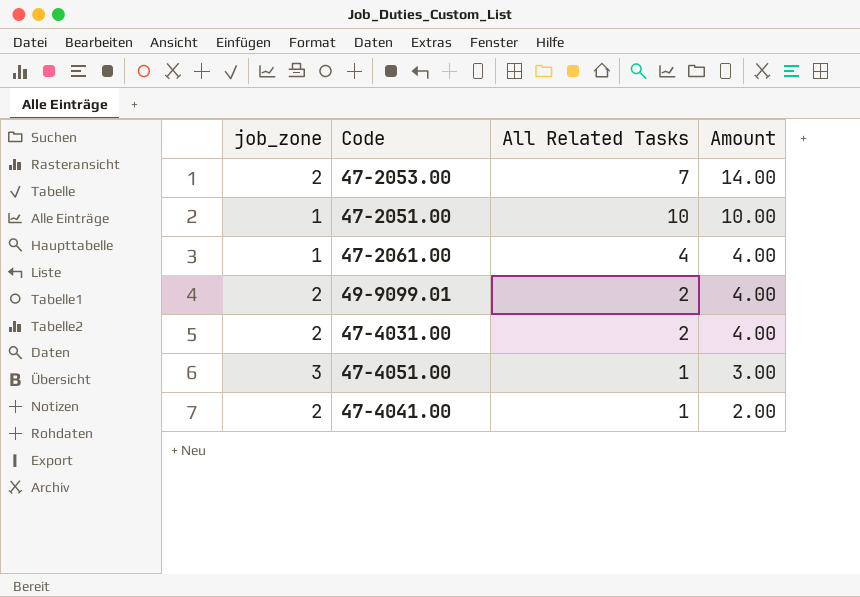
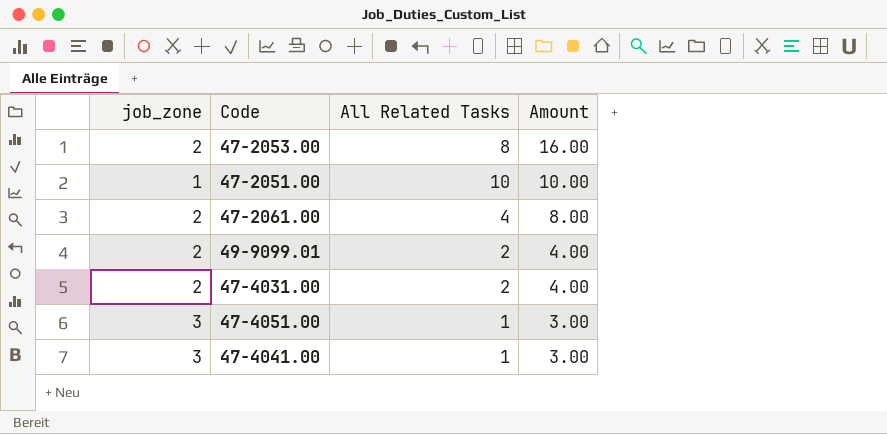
47-2053.00 | All Related Tasks: 7 -> 8
47-2053.00 | Amount: 14.00 -> 16.00
47-2061.00 | job_zone: 1 -> 2
47-2061.00 | Amount: 4.00 -> 8.00
47-4041.00 | job_zone: 2 -> 3
47-4041.00 | Amount: 2.00 -> 3.00

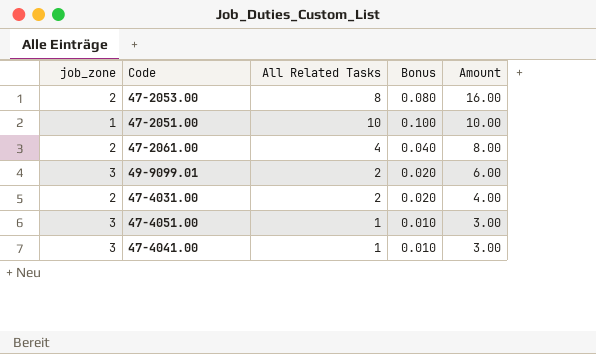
column Bonus | formula: none -> [All Related Tasks] * 0.01
49-9099.01 | job_zone: 2 -> 3
49-9099.01 | Amount: 4.00 -> 6.00

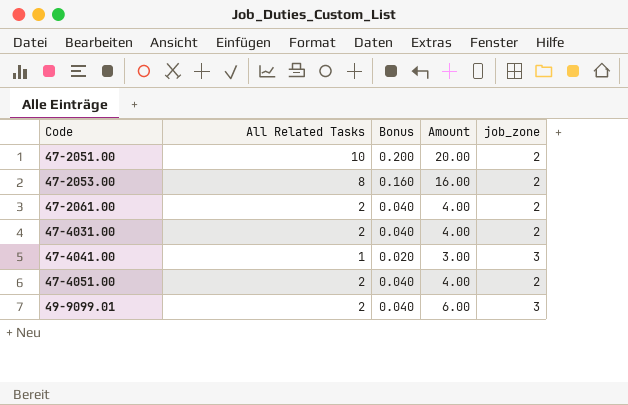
row order: Amount descending -> Code ascending
column Bonus | formula: [All Related Tasks] * 0.01 -> [All Related Tasks] * 0.02
column job_zone | position: 1 -> 5
47-2051.00 | Amount: 10.00 -> 20.00
47-2051.00 | job_zone: 1 -> 2
47-2061.00 | All Related Tasks: 4 -> 2
47-2061.00 | Amount: 8.00 -> 4.00
47-4051.00 | All Related Tasks: 1 -> 2
47-4051.00 | Amount: 3.00 -> 4.00
47-4051.00 | job_zone: 3 -> 2

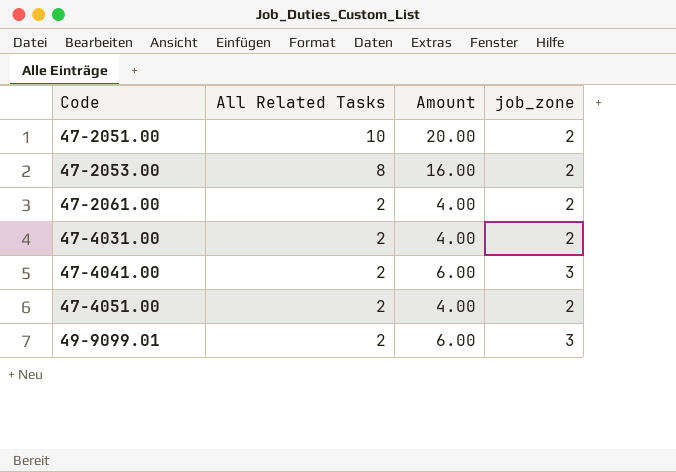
column Bonus | formula: [All Related Tasks] * 0.02 -> none
47-4041.00 | All Related Tasks: 1 -> 2
47-4041.00 | Amount: 3.00 -> 6.00

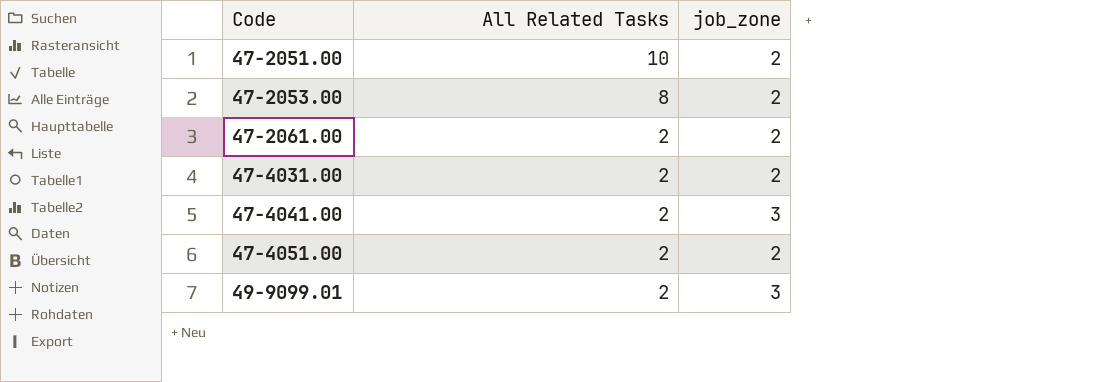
column Amount | formula: [All Related Tasks] * [job_zone] -> none

